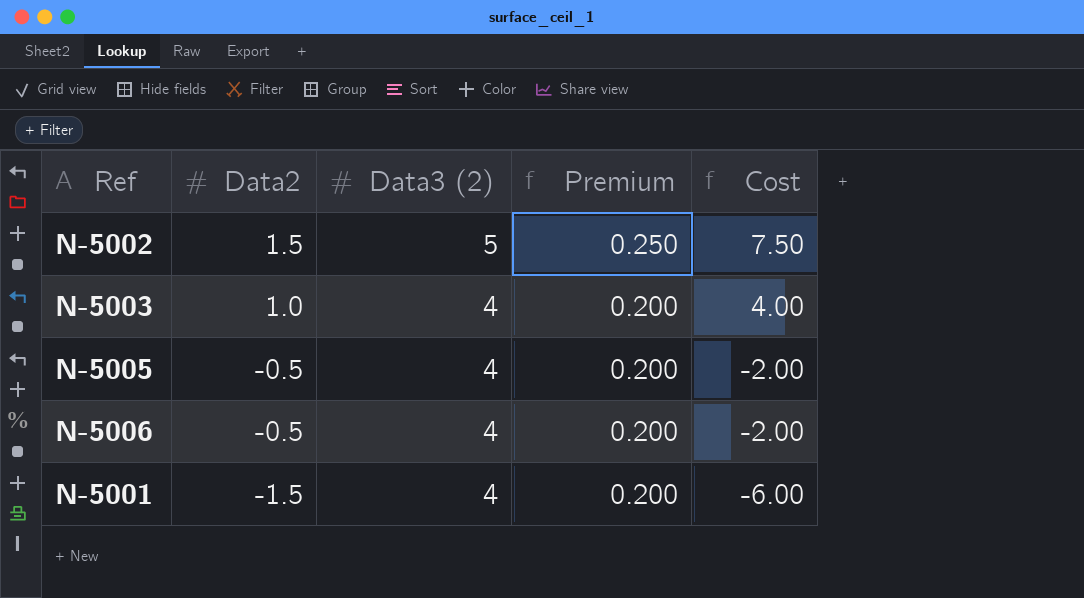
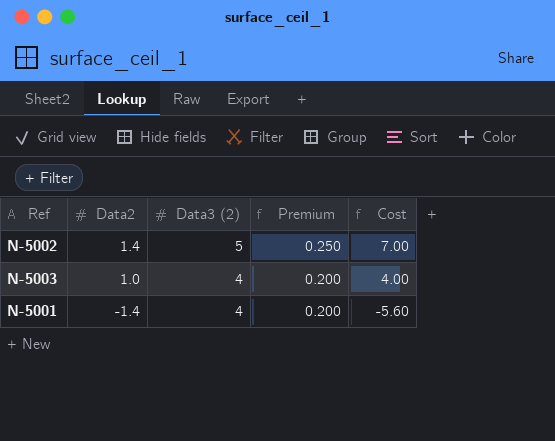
row N-5005: -0.5 | 4 | 0.200 | -2.00 -> none
row N-5006: -0.5 | 4 | 0.200 | -2.00 -> none
N-5002 | Data2: 1.5 -> 1.4
N-5002 | Cost: 7.50 -> 7.00
N-5001 | Data2: -1.5 -> -1.4
N-5001 | Cost: -6.00 -> -5.60

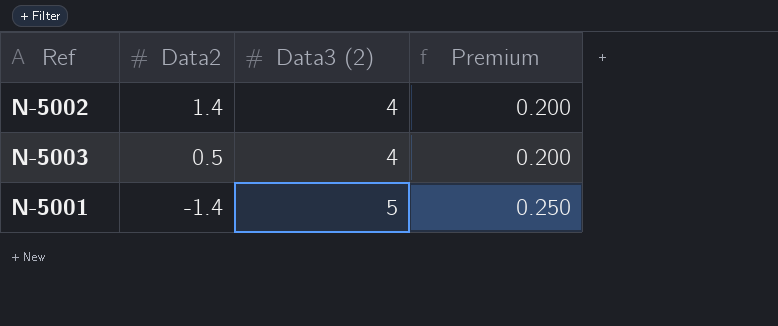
column Cost | formula: [Data2] * [Data3 (2)] -> none
N-5002 | Data3 (2): 5 -> 4
N-5002 | Premium: 0.250 -> 0.200
N-5003 | Data2: 1.0 -> 0.5
N-5001 | Data3 (2): 4 -> 5
N-5001 | Premium: 0.200 -> 0.250

